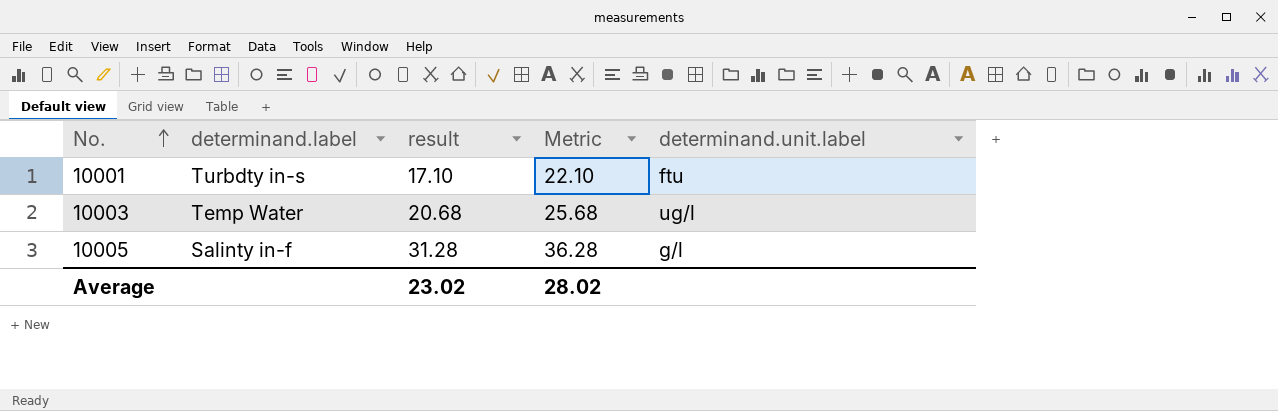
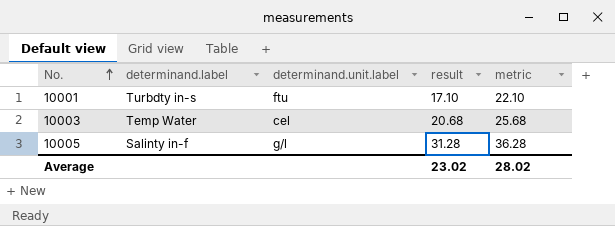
column determinand.unit.label | position: 5 -> 3
column name: Metric -> metric
10003 | determinand.unit.label: ug/l -> cel

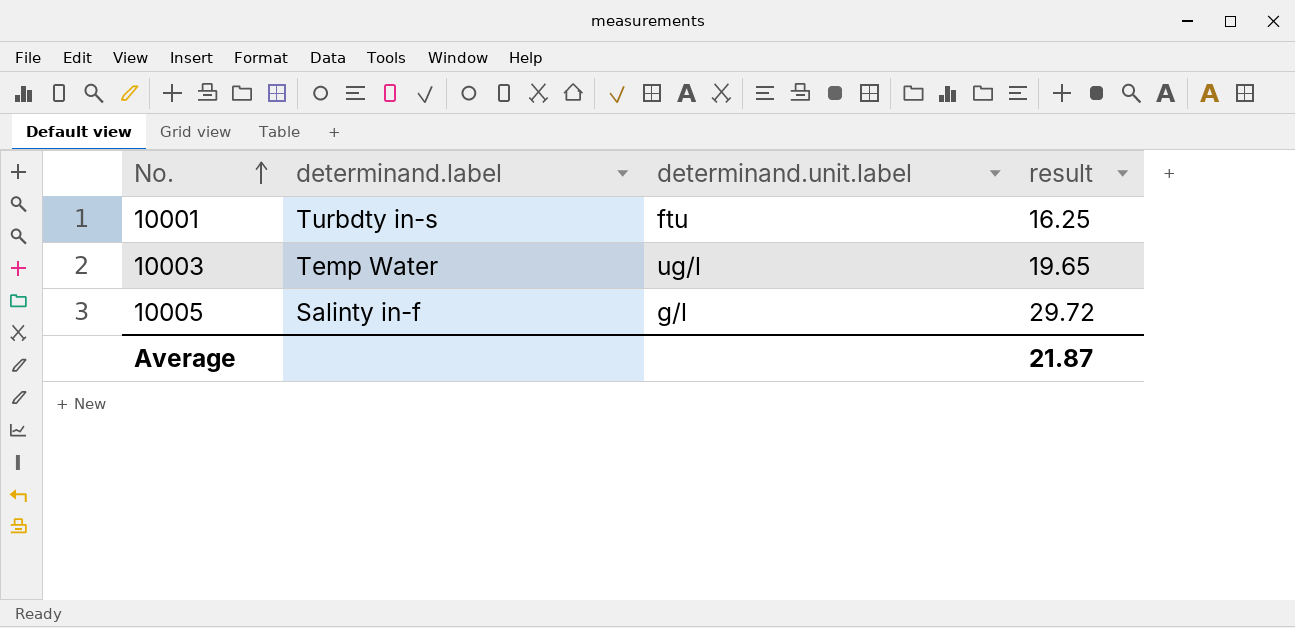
column metric | formula: [result] + 5 -> none
10001 | result: 17.10 -> 16.25
10003 | determinand.unit.label: cel -> ug/l
10003 | result: 20.68 -> 19.65
10005 | result: 31.28 -> 29.72
Average | result: 23.02 -> 21.87

